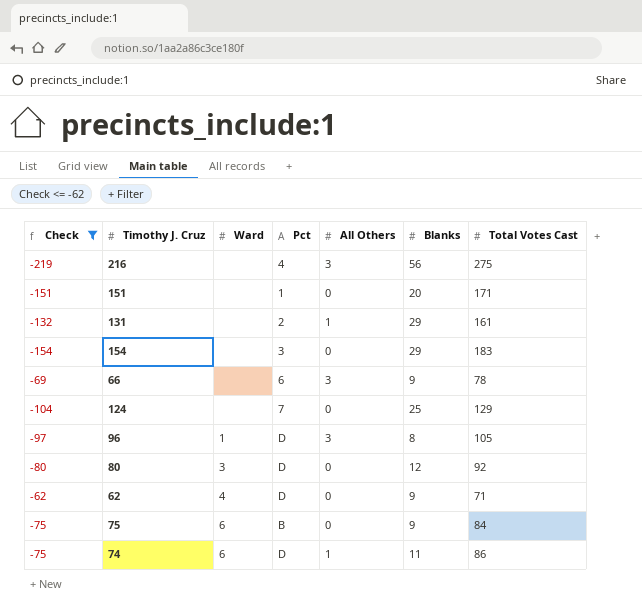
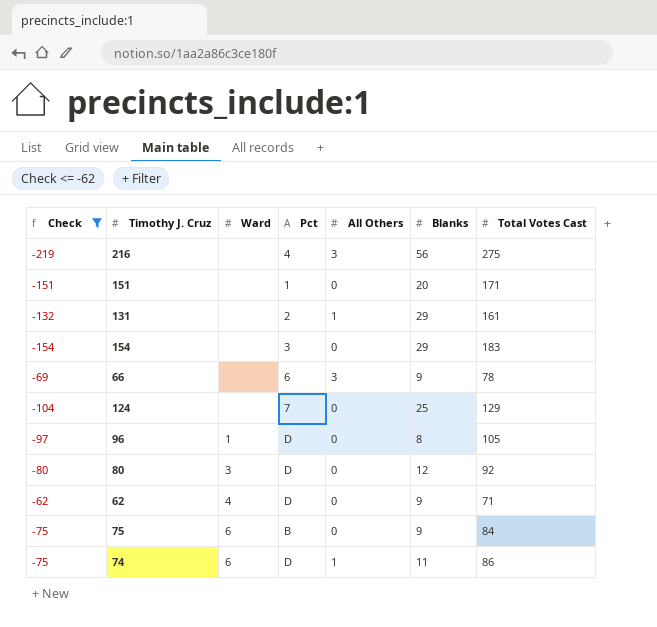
96 | All Others: 3 -> 0

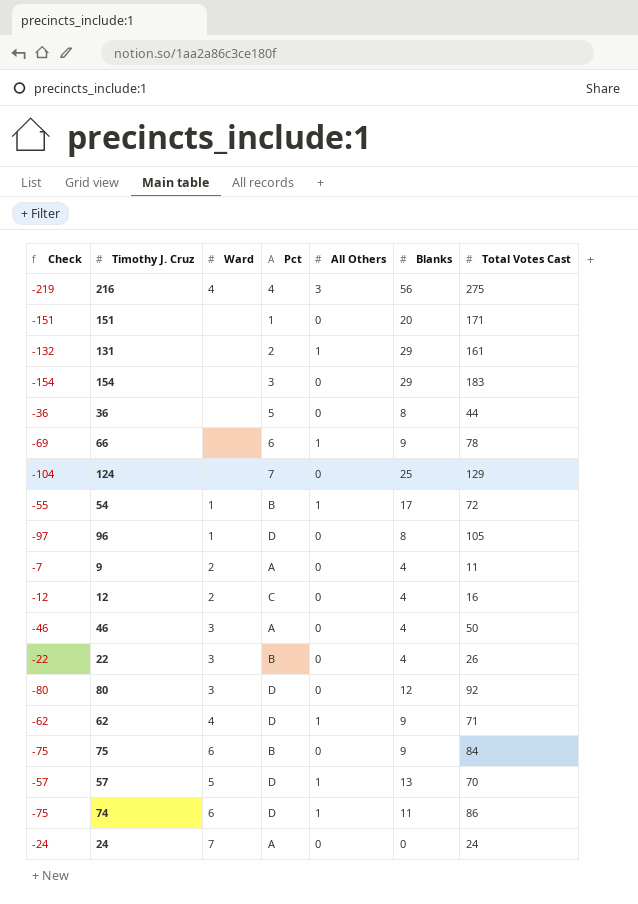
filter: Check <= -62 -> none
216 | Ward: none -> 4
66 | All Others: 3 -> 1
62 | All Others: 0 -> 1

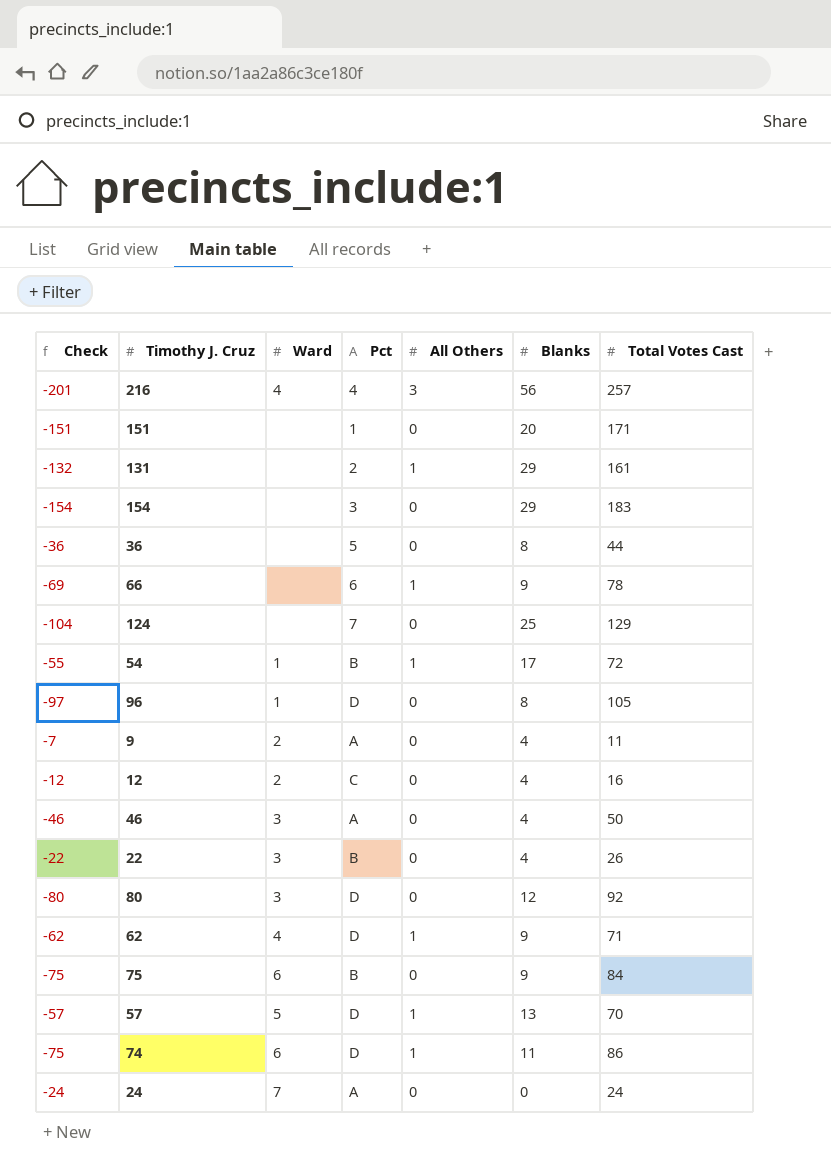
216 | Check: -219 -> -201
216 | Total Votes Cast: 275 -> 257

